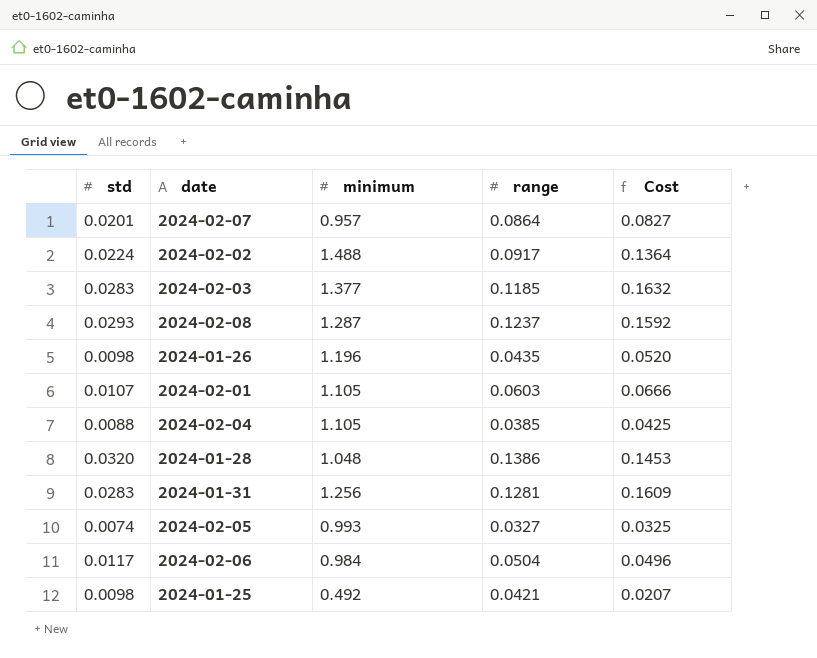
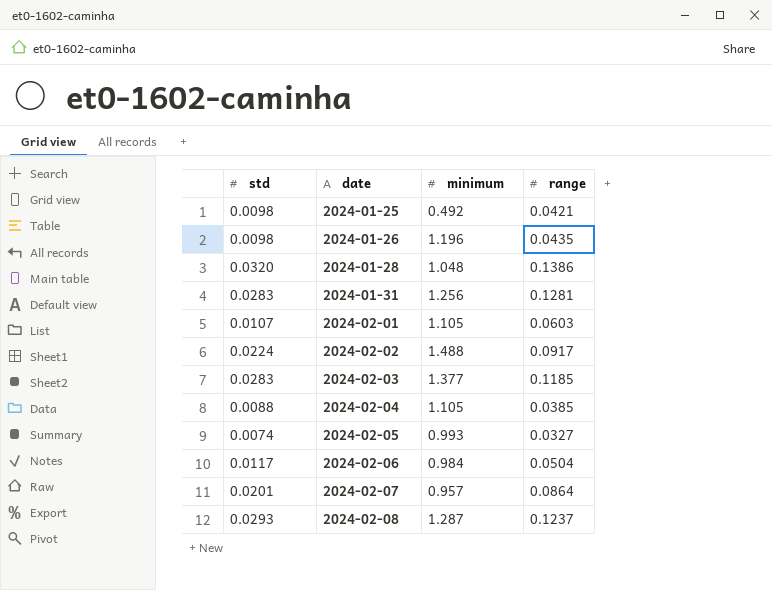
row order: none -> date ascending
column Cost | formula: [minimum] * [range] -> none

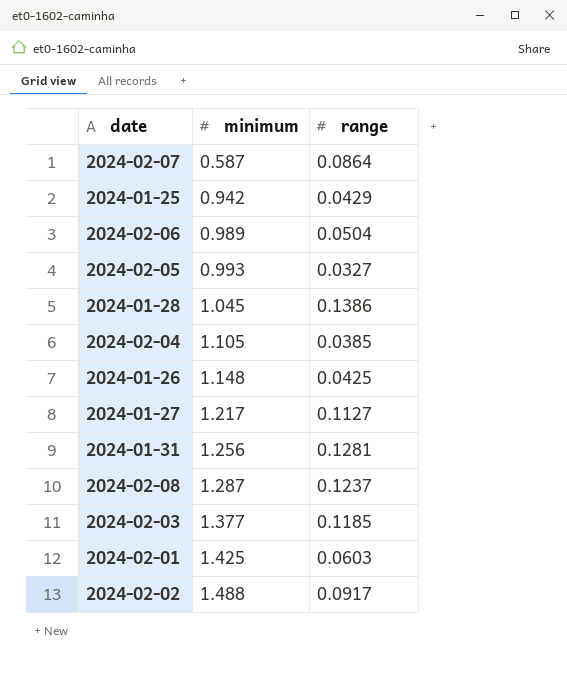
row order: date ascending -> minimum ascending
column std | position: 1 -> none
2024-02-07 | minimum: 0.957 -> 0.587
2024-01-25 | minimum: 0.492 -> 0.942
2024-01-25 | range: 0.0421 -> 0.0429
2024-02-06 | minimum: 0.984 -> 0.989
2024-01-28 | minimum: 1.048 -> 1.045
2024-01-26 | minimum: 1.196 -> 1.148
2024-01-26 | range: 0.0435 -> 0.0425
row 2024-01-27: none -> 1.217 | 0.1127
2024-02-01 | minimum: 1.105 -> 1.425

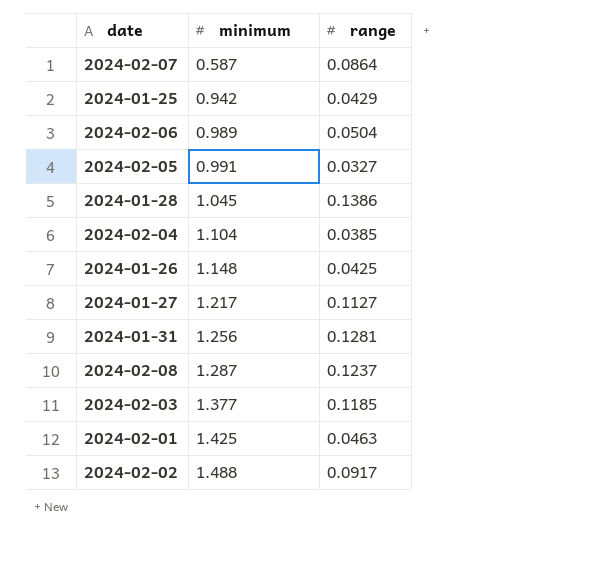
2024-02-05 | minimum: 0.993 -> 0.991
2024-02-04 | minimum: 1.105 -> 1.104
2024-02-01 | range: 0.0603 -> 0.0463

